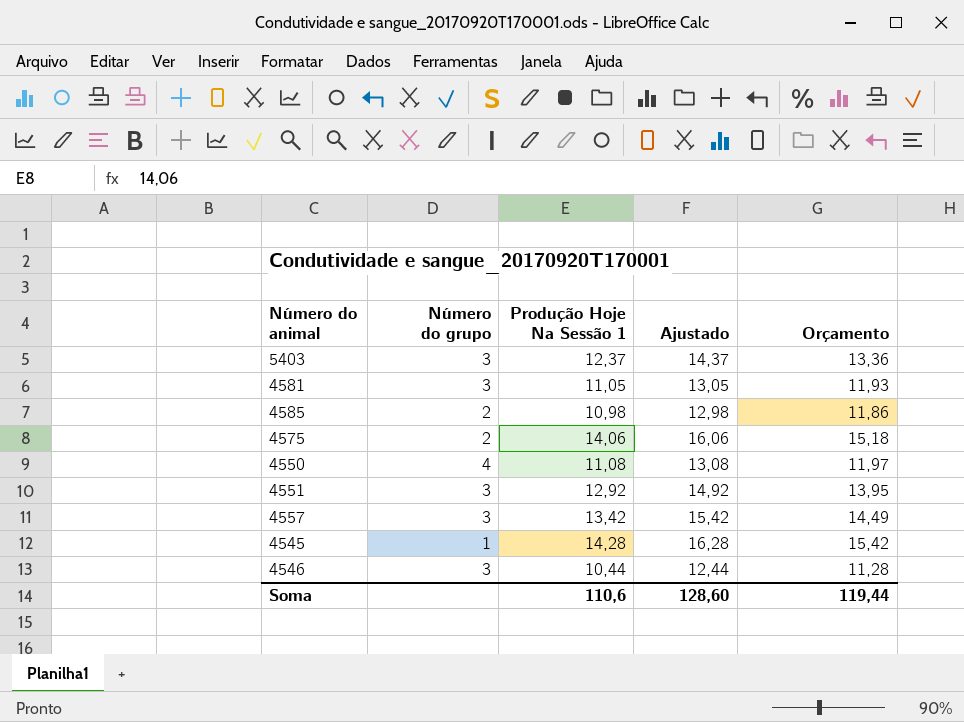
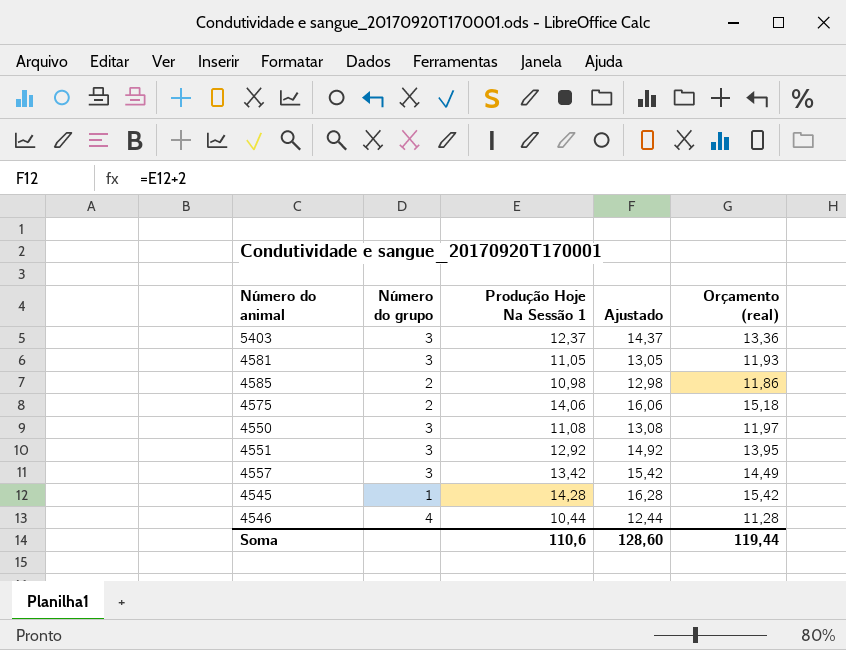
column name: Orçamento -> Orçamento (real)
4550 | Número do grupo: 4 -> 3
4546 | Número do grupo: 3 -> 4

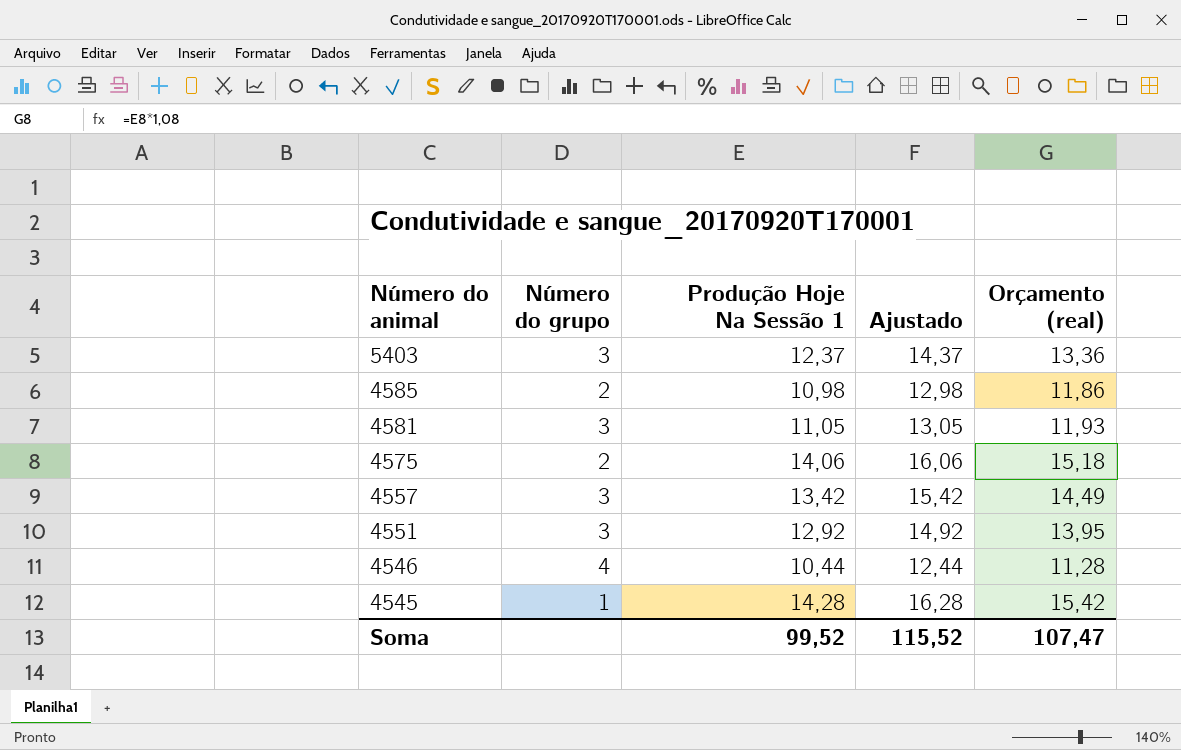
row order: none -> Número do animal descending
row 4550: 3 | 11,08 | 13,08 | 11,97 -> none
Soma | Produção Hoje Na Sessão 1: 110,6 -> 99,52
Soma | Ajustado: 128,60 -> 115,52
Soma | Orçamento (real): 119,44 -> 107,47

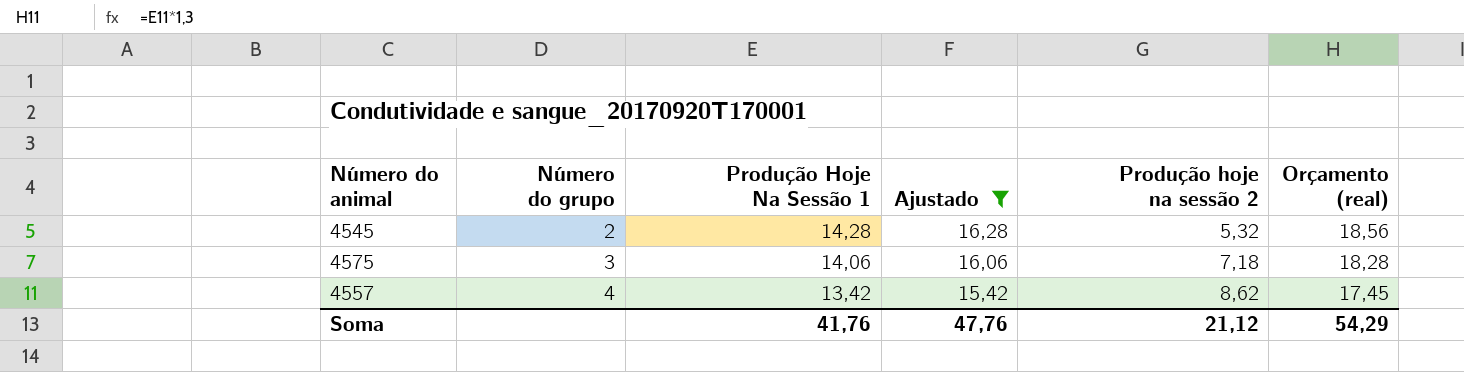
filter: none -> Ajustado >= 15,42
row order: Número do animal descending -> Número do grupo ascending
column Produção hoje na sessão 2 | position: none -> 5
column Orçamento (real) | formula: [Produção Hoje Na Sessão 1] * 1,08 -> [Produção Hoje Na Sessão 1] * 1,3
4545 | Número do grupo: 1 -> 2
4575 | Número do grupo: 2 -> 3
4557 | Número do grupo: 3 -> 4
Soma | Produção Hoje Na Sessão 1: 99,52 -> 41,76
Soma | Ajustado: 115,52 -> 47,76
Soma | Orçamento (real): 107,47 -> 54,29

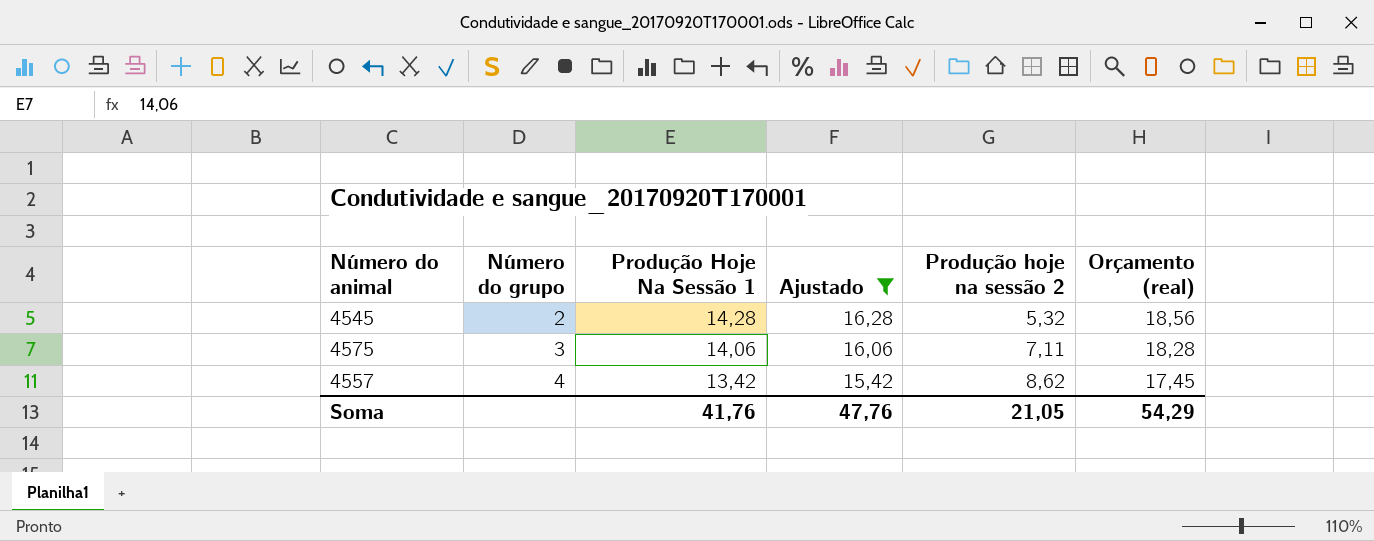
4575 | Produção hoje na sessão 2: 7,18 -> 7,11
Soma | Produção hoje na sessão 2: 21,12 -> 21,05

